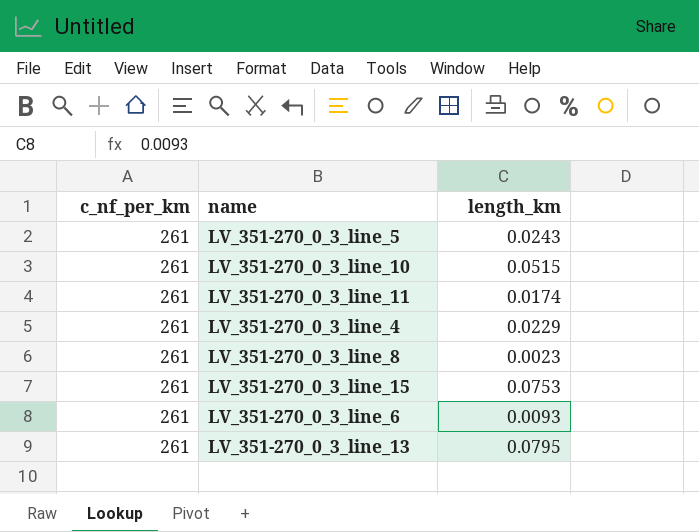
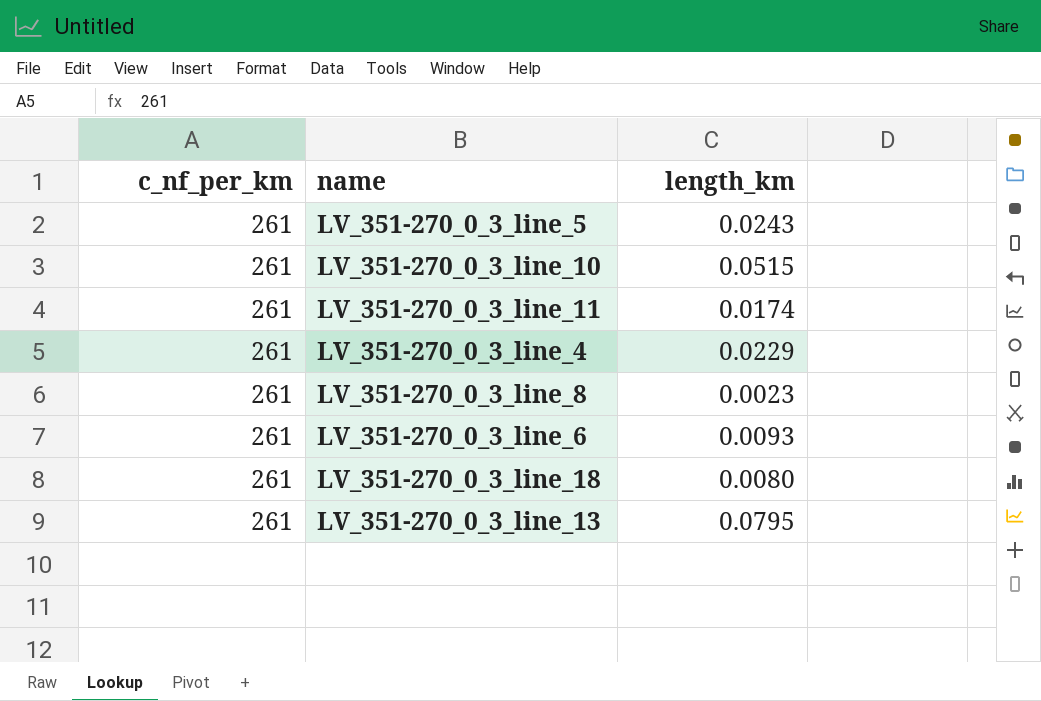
row LV_351-270_0_3_line_15: 261 | 0.0753 -> none
row LV_351-270_0_3_line_18: none -> 261 | 0.0080

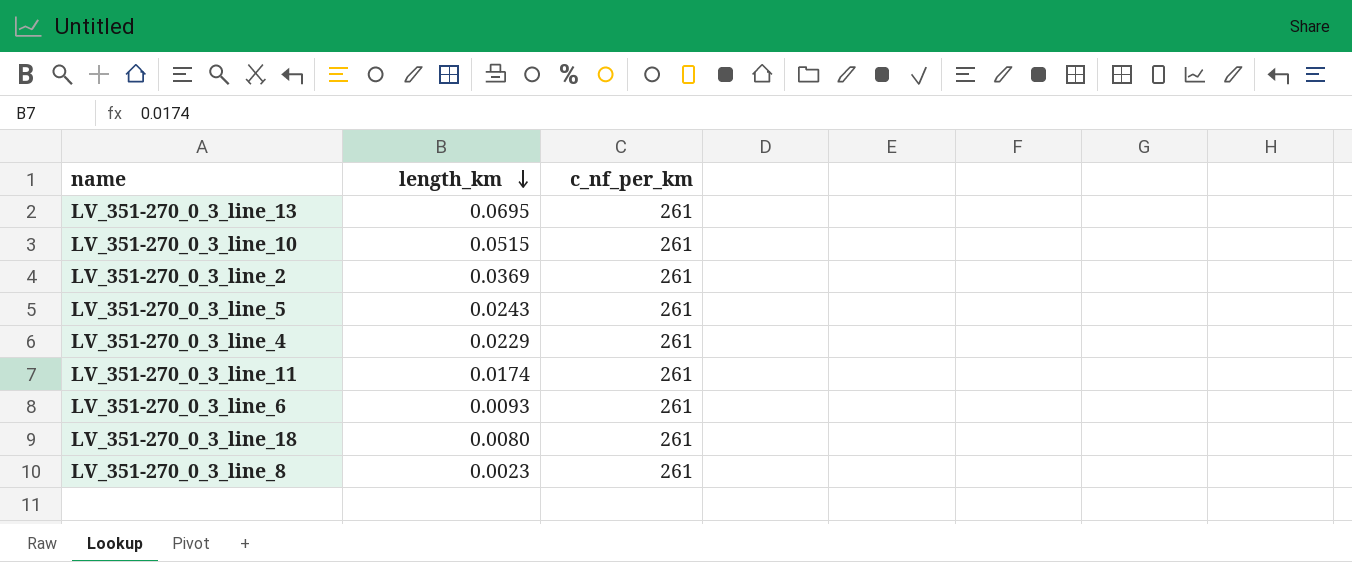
row order: none -> length_km descending
column c_nf_per_km | position: 1 -> 3
LV_351-270_0_3_line_13 | length_km: 0.0795 -> 0.0695
row LV_351-270_0_3_line_2: none -> 0.0369 | 261

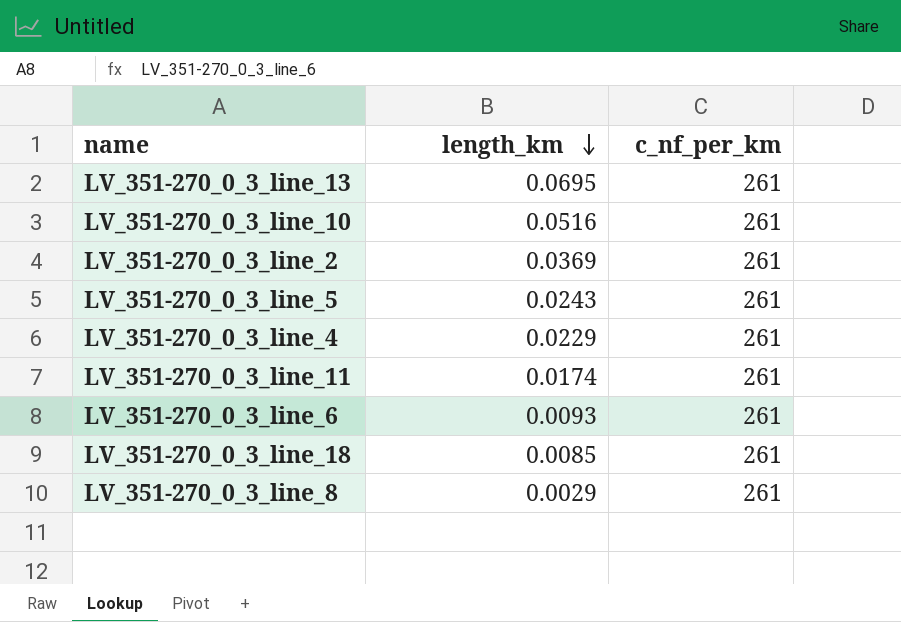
LV_351-270_0_3_line_10 | length_km: 0.0515 -> 0.0516
LV_351-270_0_3_line_18 | length_km: 0.0080 -> 0.0085
LV_351-270_0_3_line_8 | length_km: 0.0023 -> 0.0029

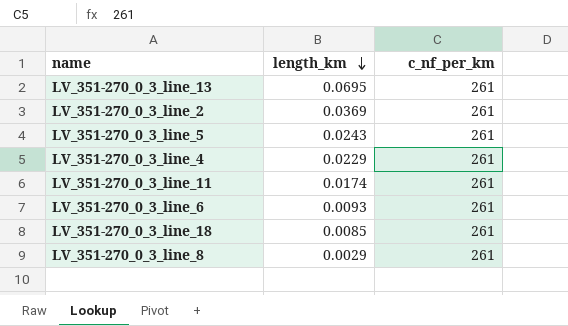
row LV_351-270_0_3_line_10: 0.0516 | 261 -> none

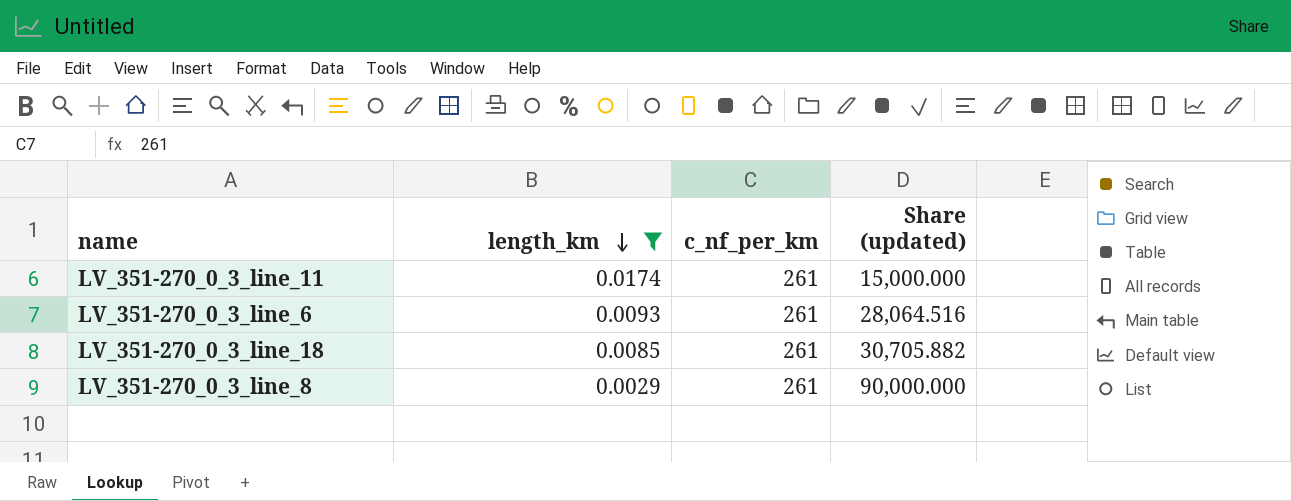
filter: none -> length_km <= 0.0174
column Share (updated) | formula: none -> [c_nf_per_km] / [length_km]

